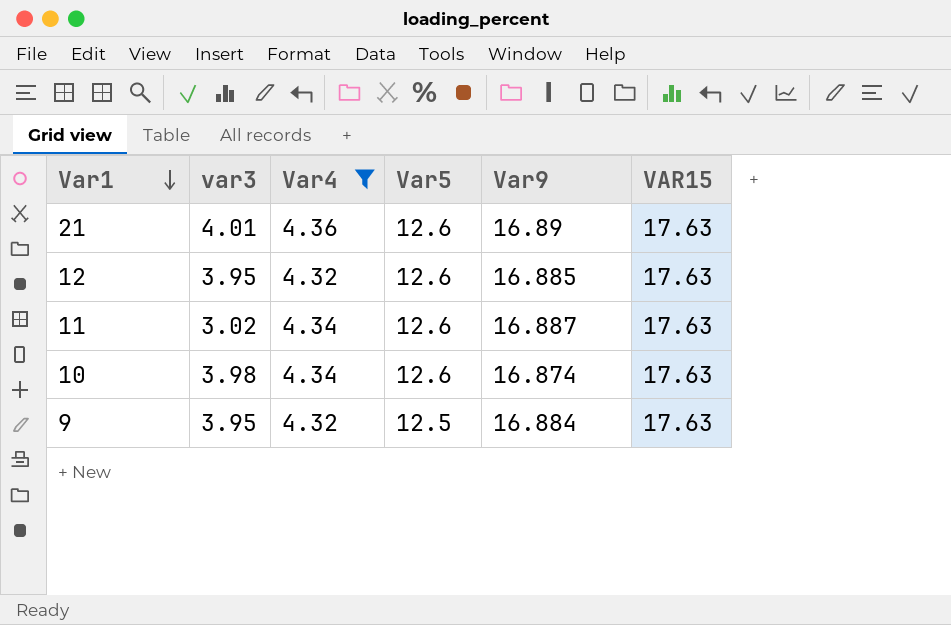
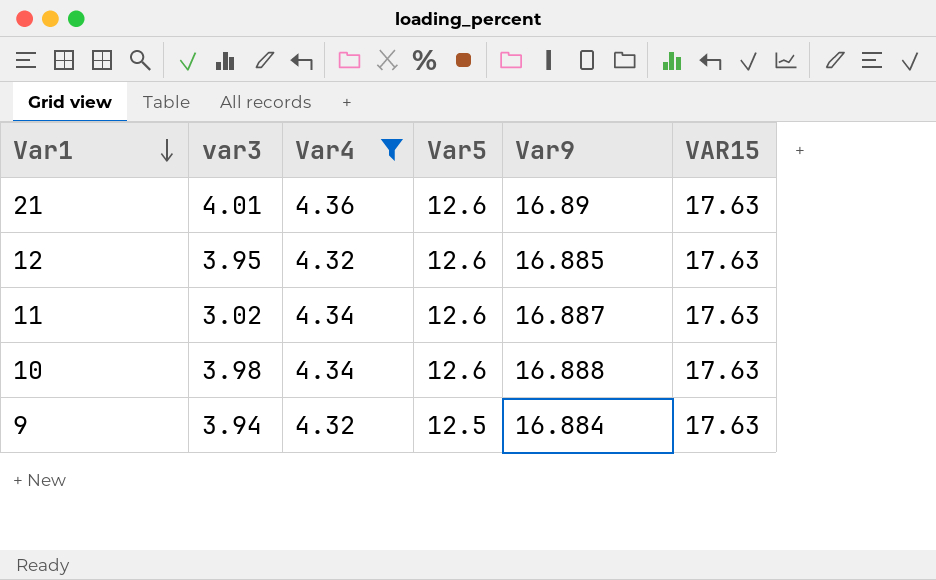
10 | Var9: 16.874 -> 16.888
9 | var3: 3.95 -> 3.94

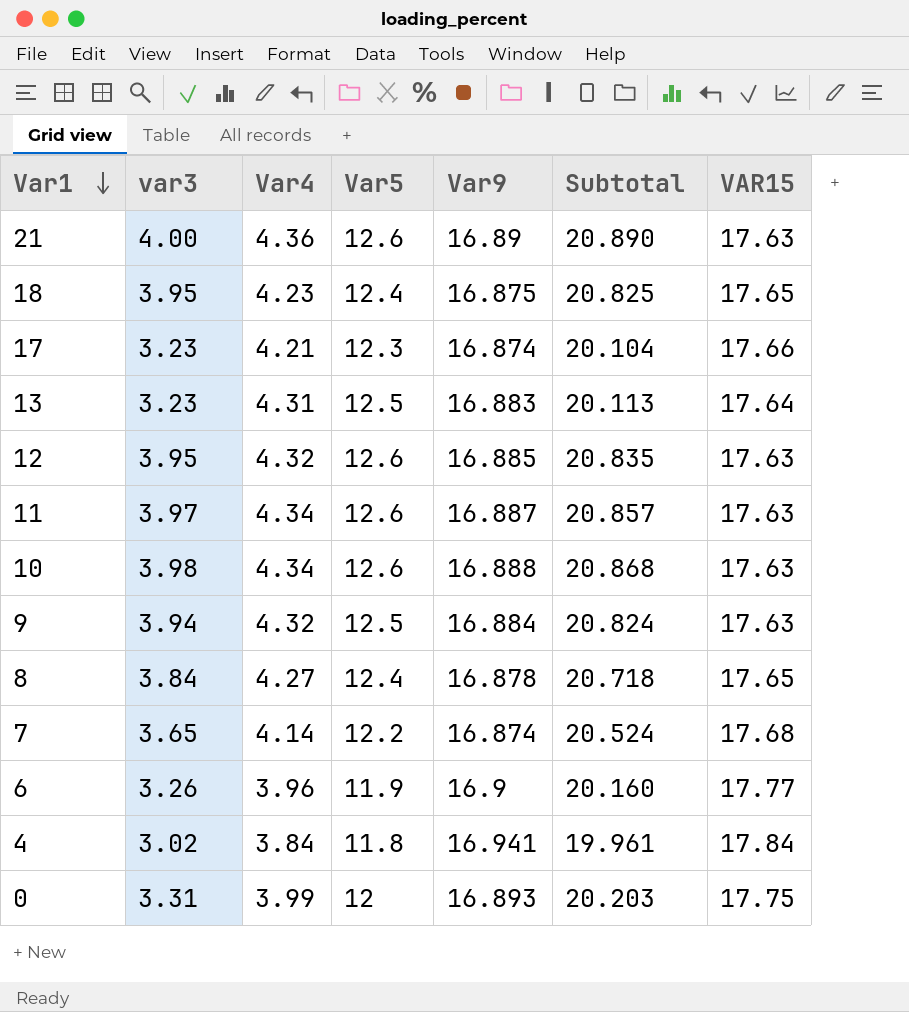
filter: Var4 >= 4.32 -> none
column Subtotal | formula: none -> [var3] + [Var9]
21 | var3: 4.01 -> 4.00
11 | var3: 3.02 -> 3.97

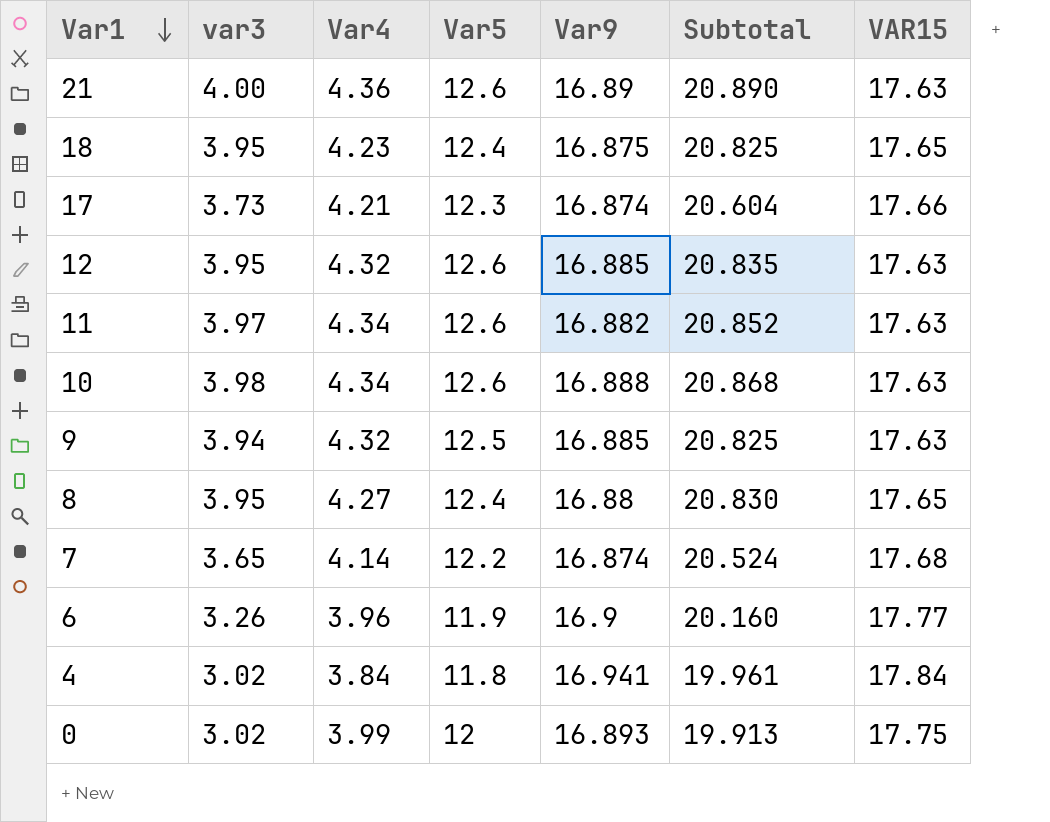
row 13: 3.23 | 4.31 | 12.5 | 16.883 | 20.113 | 17.64 -> none
17 | var3: 3.23 -> 3.73
17 | Subtotal: 20.104 -> 20.604
11 | Var9: 16.887 -> 16.882
11 | Subtotal: 20.857 -> 20.852
9 | Var9: 16.884 -> 16.885
9 | Subtotal: 20.824 -> 20.825
8 | var3: 3.84 -> 3.95
8 | Var9: 16.878 -> 16.88
8 | Subtotal: 20.718 -> 20.830
0 | var3: 3.31 -> 3.02
0 | Subtotal: 20.203 -> 19.913

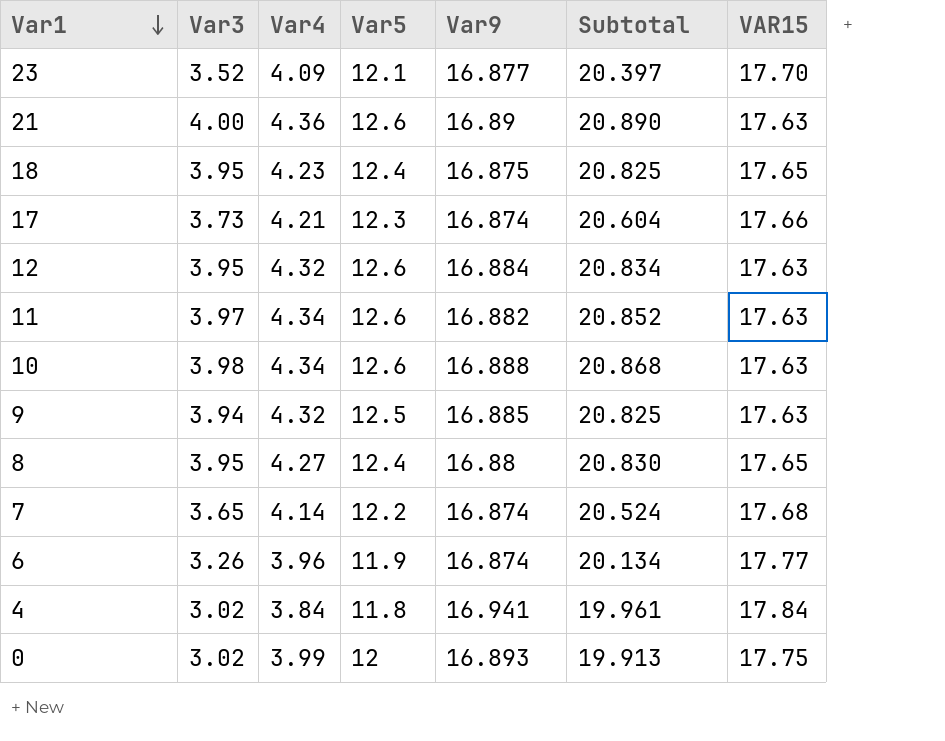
column name: var3 -> Var3
row 23: none -> 3.52 | 4.09 | 12.1 | 16.877 | 20.397 | 17.70
12 | Var9: 16.885 -> 16.884
12 | Subtotal: 20.835 -> 20.834
6 | Var9: 16.9 -> 16.874
6 | Subtotal: 20.160 -> 20.134

